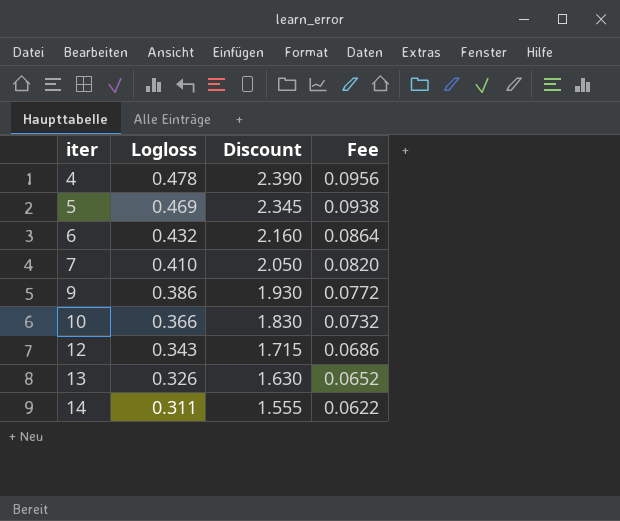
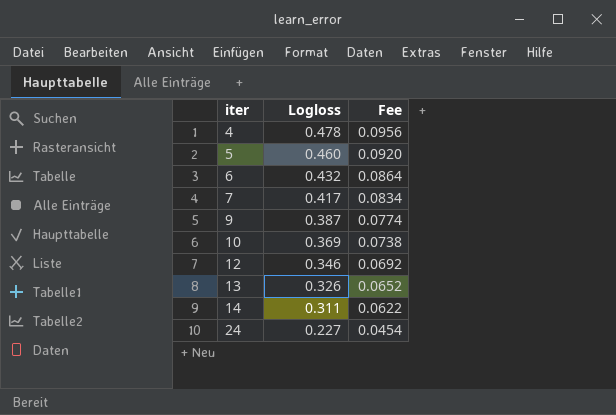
column Discount | formula: [Logloss] * 5 -> none
5 | Logloss: 0.469 -> 0.460
5 | Fee: 0.0938 -> 0.0920
7 | Logloss: 0.410 -> 0.417
7 | Fee: 0.0820 -> 0.0834
9 | Logloss: 0.386 -> 0.387
9 | Fee: 0.0772 -> 0.0774
10 | Logloss: 0.366 -> 0.369
10 | Fee: 0.0732 -> 0.0738
12 | Logloss: 0.343 -> 0.346
12 | Fee: 0.0686 -> 0.0692
row 24: none -> 0.227 | 0.0454

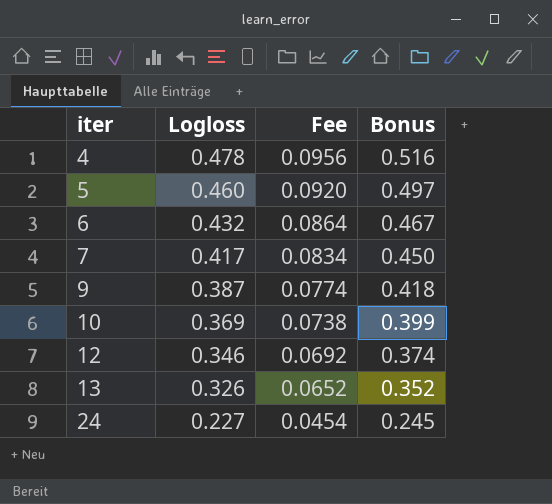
column Bonus | formula: none -> [Logloss] * 1.08
row 14: 0.311 | 0.0622 -> none

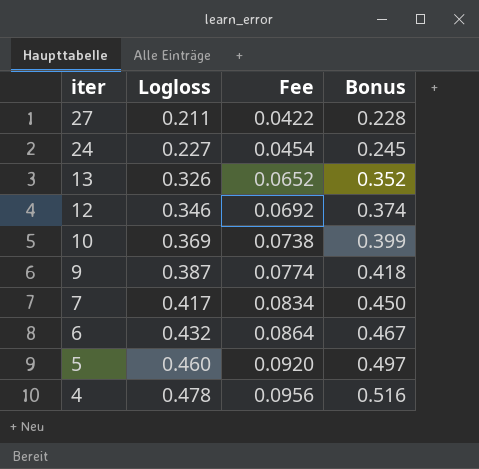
row order: iter ascending -> iter descending
row 27: none -> 0.211 | 0.0422 | 0.228

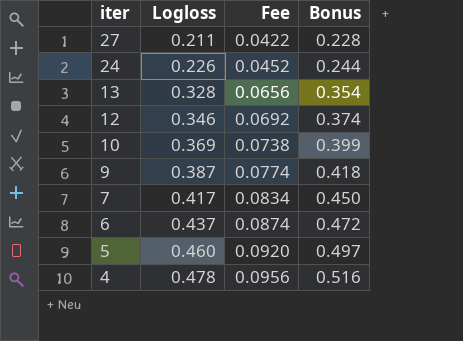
24 | Logloss: 0.227 -> 0.226
24 | Fee: 0.0454 -> 0.0452
24 | Bonus: 0.245 -> 0.244
13 | Logloss: 0.326 -> 0.328
13 | Fee: 0.0652 -> 0.0656
13 | Bonus: 0.352 -> 0.354
6 | Logloss: 0.432 -> 0.437
6 | Fee: 0.0864 -> 0.0874
6 | Bonus: 0.467 -> 0.472

